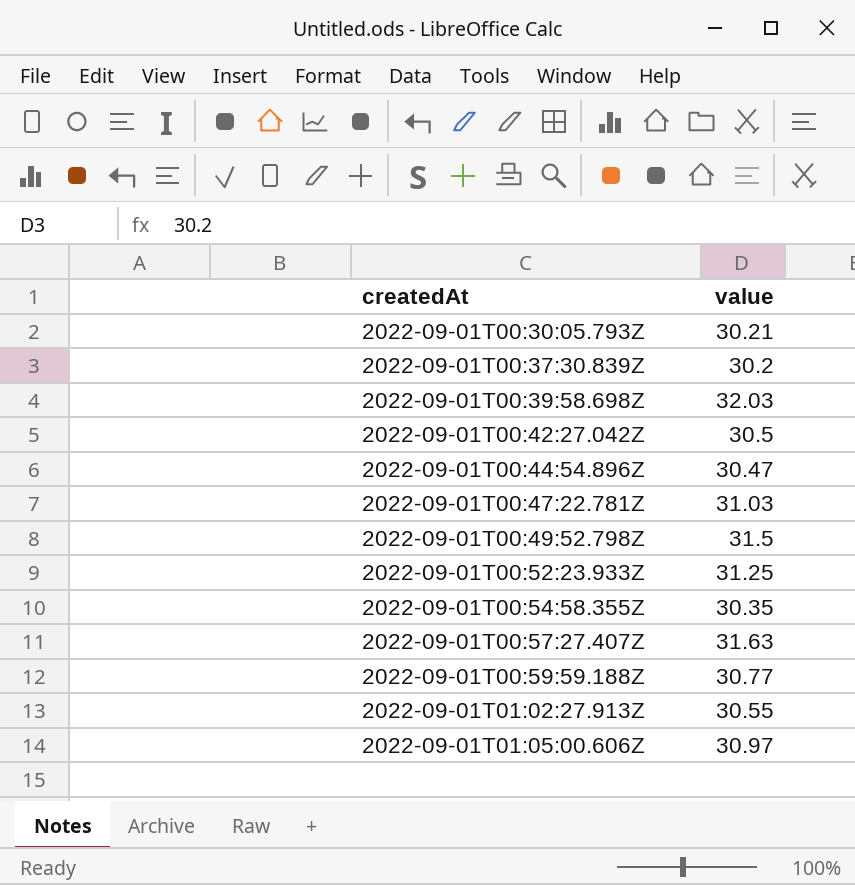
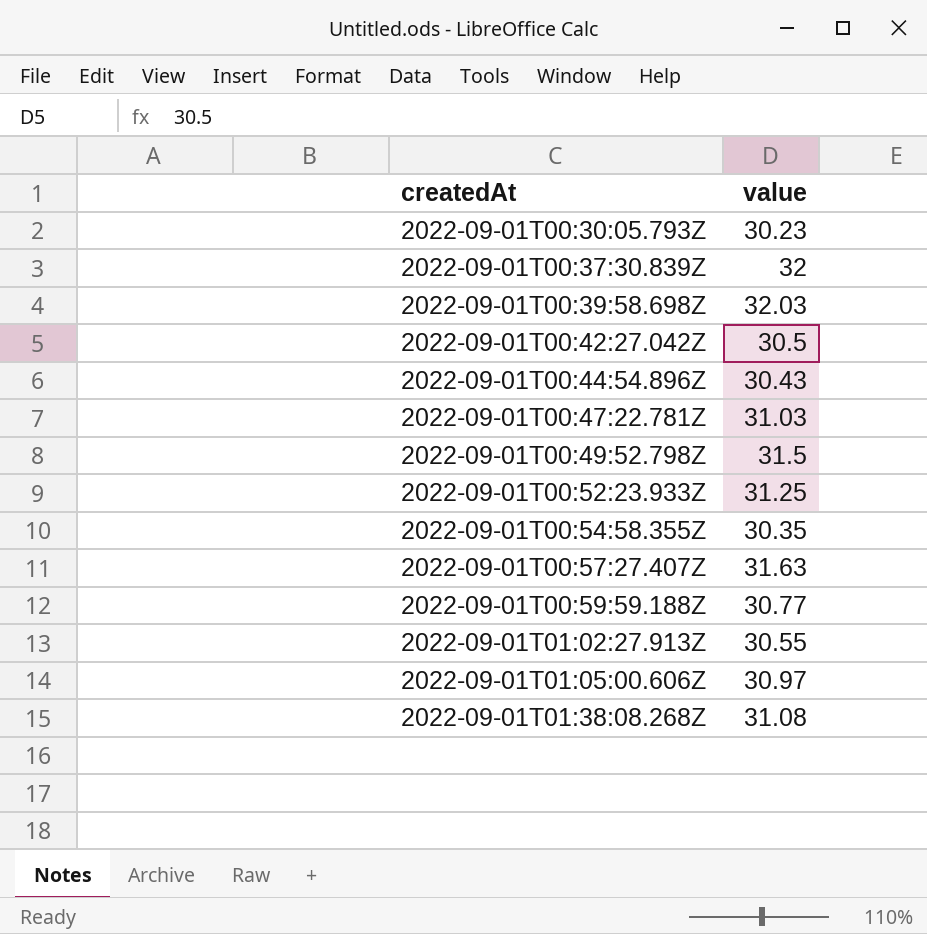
2022-09-01T00:30:05.793Z | value: 30.21 -> 30.23
2022-09-01T00:37:30.839Z | value: 30.2 -> 32
2022-09-01T00:44:54.896Z | value: 30.47 -> 30.43
row 2022-09-01T01:38:08.268Z: none -> 31.08

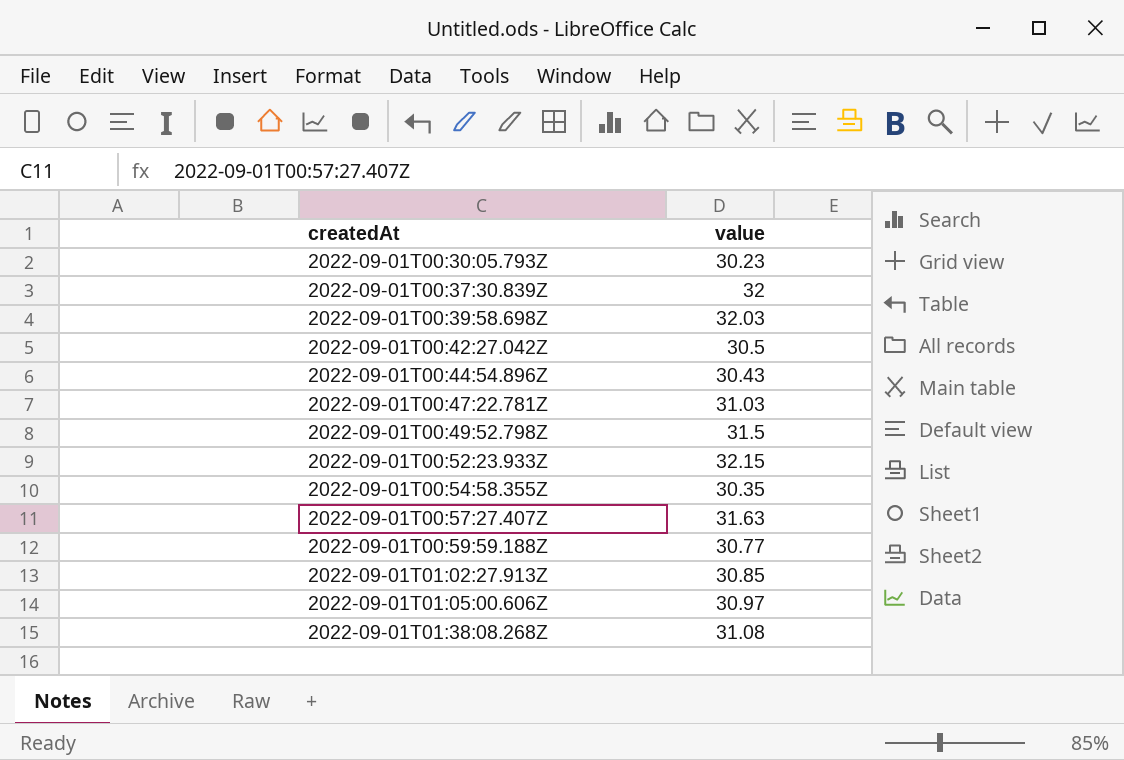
2022-09-01T00:52:23.933Z | value: 31.25 -> 32.15
2022-09-01T01:02:27.913Z | value: 30.55 -> 30.85

